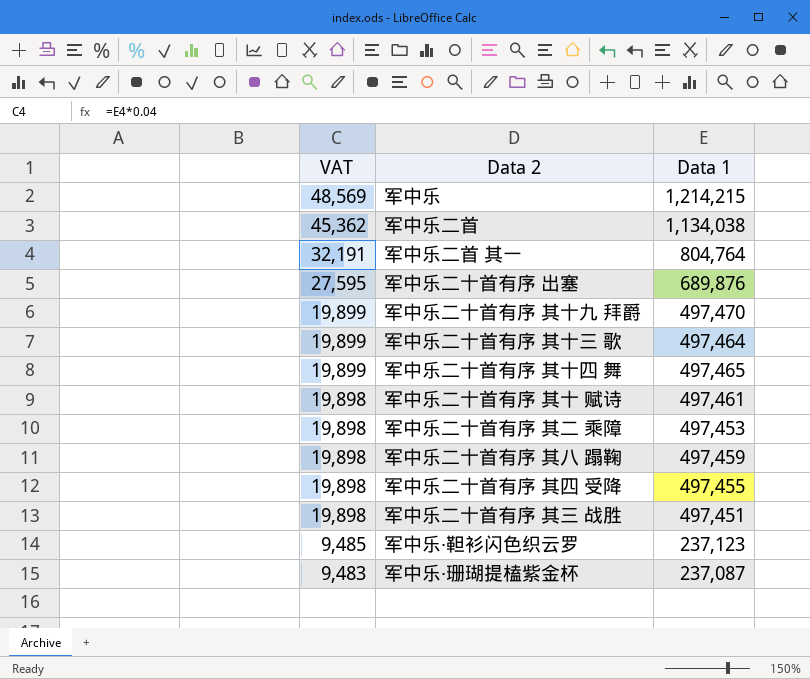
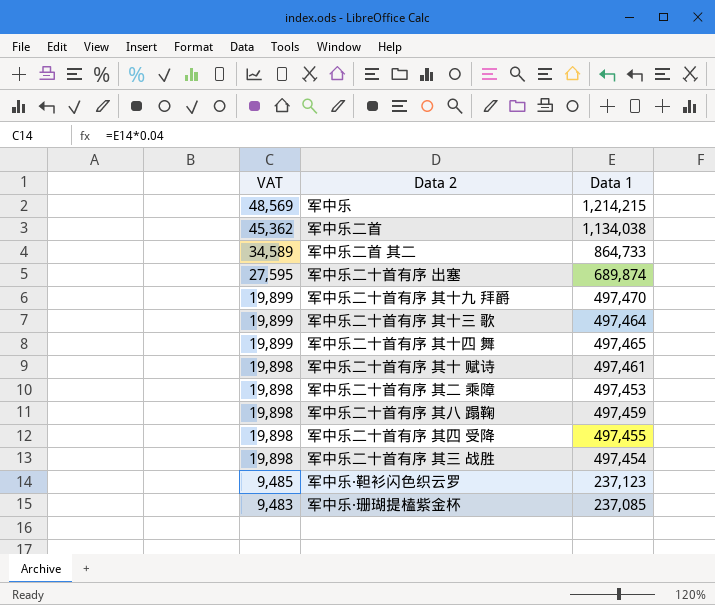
row 军中乐二首 其一: 32,191 | 804,764 -> none
row 军中乐二首 其二: none -> 34,589 | 864,733
军中乐二十首有序 出塞 | Data 1: 689,876 -> 689,874
军中乐二十首有序 其三 战胜 | Data 1: 497,451 -> 497,454
军中乐·珊瑚提榼紫金杯 | Data 1: 237,087 -> 237,085

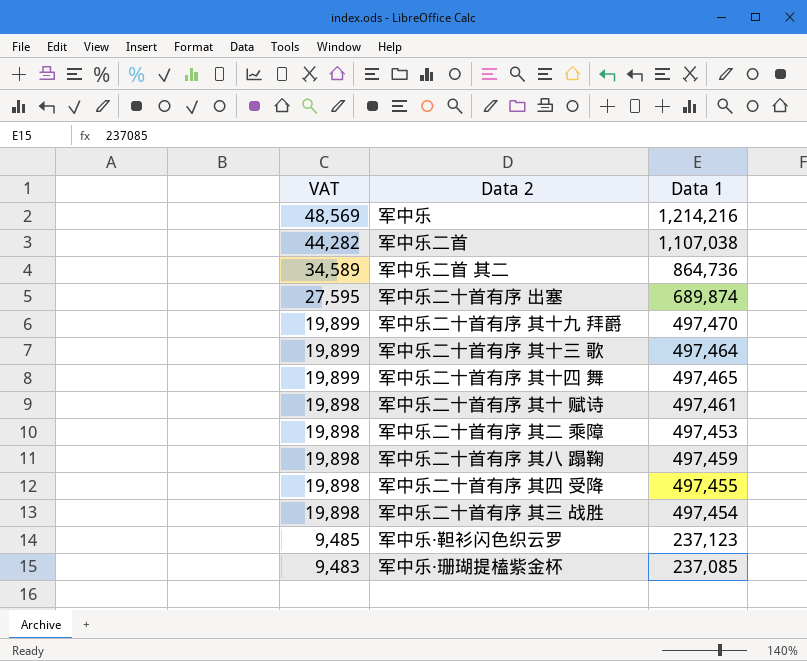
军中乐 | Data 1: 1,214,215 -> 1,214,216
军中乐二首 | VAT: 45,362 -> 44,282
军中乐二首 | Data 1: 1,134,038 -> 1,107,038
军中乐二首 其二 | Data 1: 864,733 -> 864,736

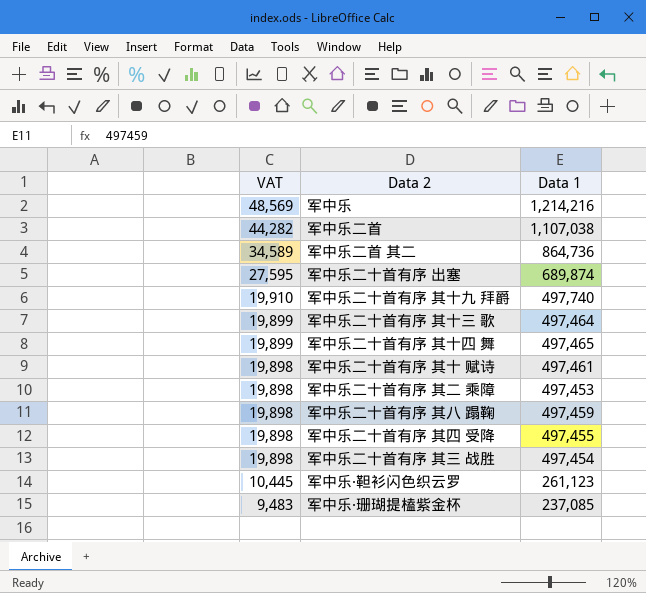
军中乐二十首有序 其十九 拜爵 | VAT: 19,899 -> 19,910
军中乐二十首有序 其十九 拜爵 | Data 1: 497,470 -> 497,740
军中乐·靼衫闪色织云罗 | VAT: 9,485 -> 10,445
军中乐·靼衫闪色织云罗 | Data 1: 237,123 -> 261,123

